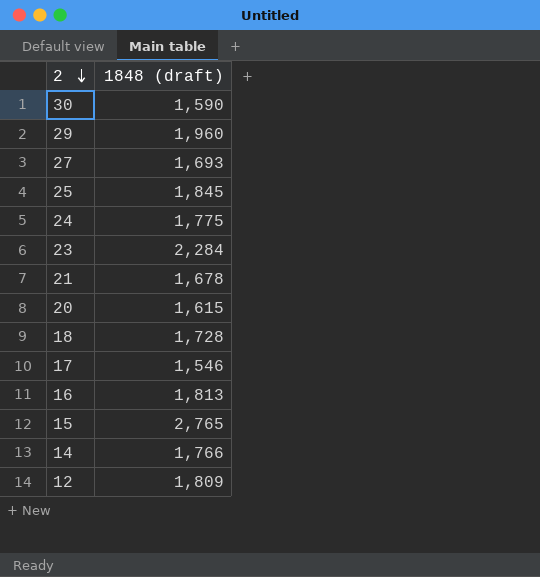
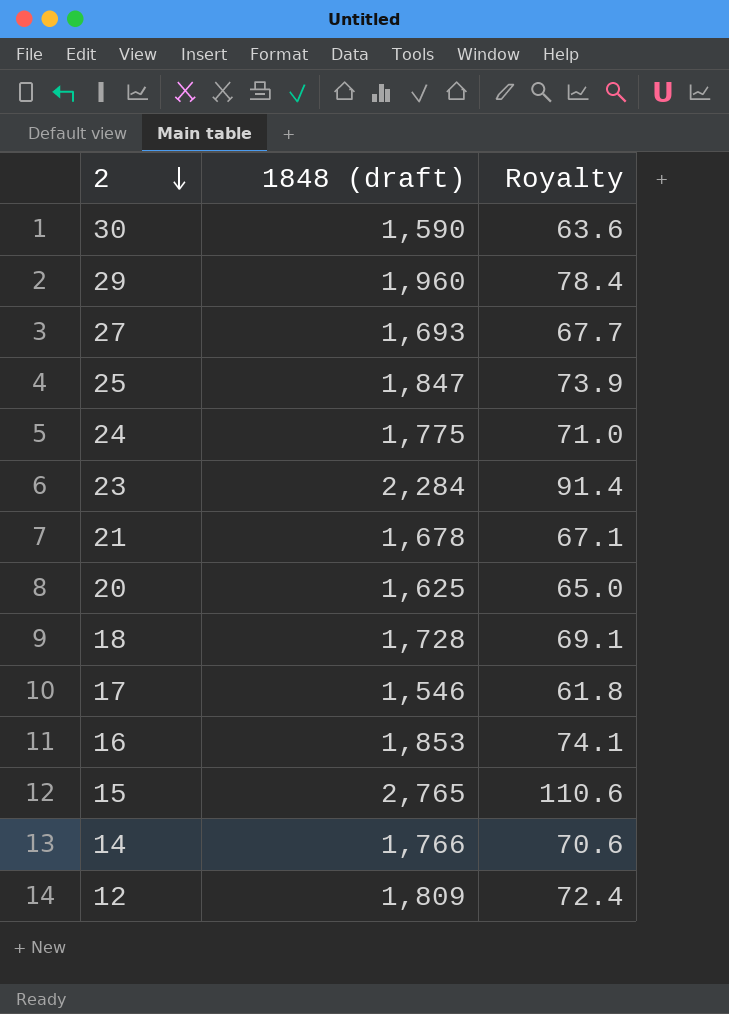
column Royalty | formula: none -> [1848 (draft)] * 0.04
25 | 1848 (draft): 1,845 -> 1,847
20 | 1848 (draft): 1,615 -> 1,625
16 | 1848 (draft): 1,813 -> 1,853

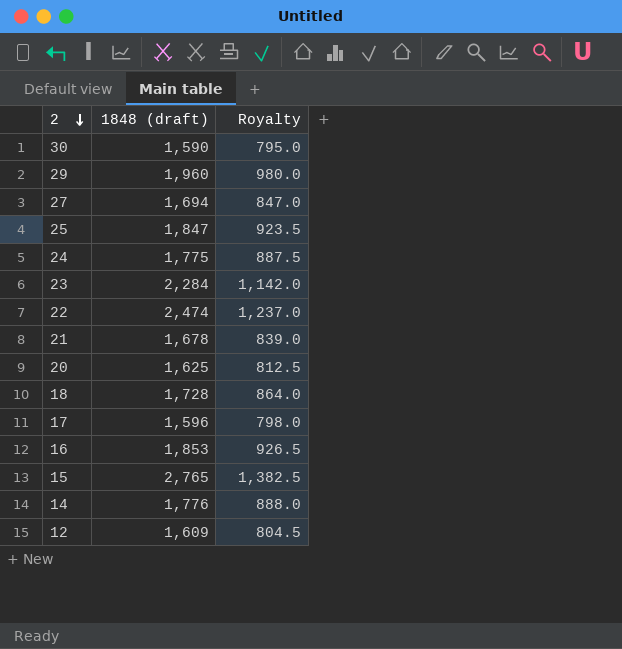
column Royalty | formula: [1848 (draft)] * 0.04 -> [1848 (draft)] * 0.5
27 | 1848 (draft): 1,693 -> 1,694
row 22: none -> 2,474 | 1,237.0
17 | 1848 (draft): 1,546 -> 1,596
14 | 1848 (draft): 1,766 -> 1,776
12 | 1848 (draft): 1,809 -> 1,609

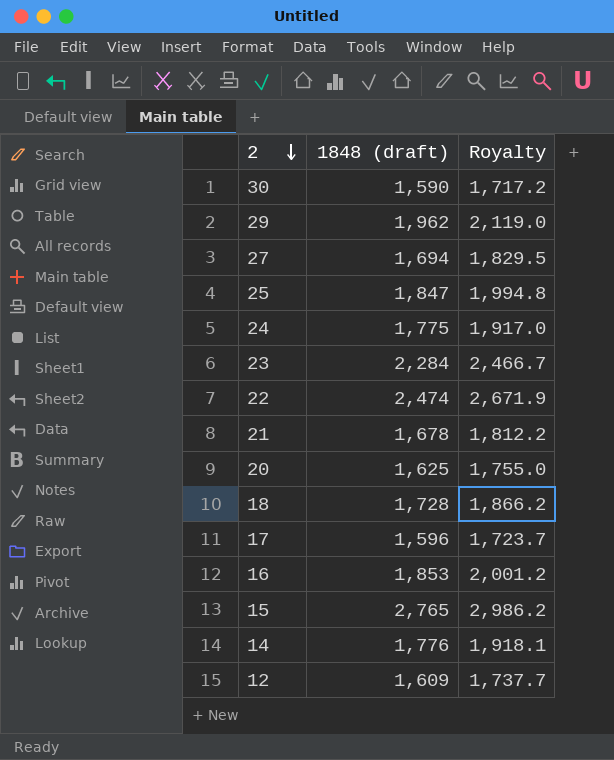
column Royalty | formula: [1848 (draft)] * 0.5 -> [1848 (draft)] * 1.08
29 | 1848 (draft): 1,960 -> 1,962

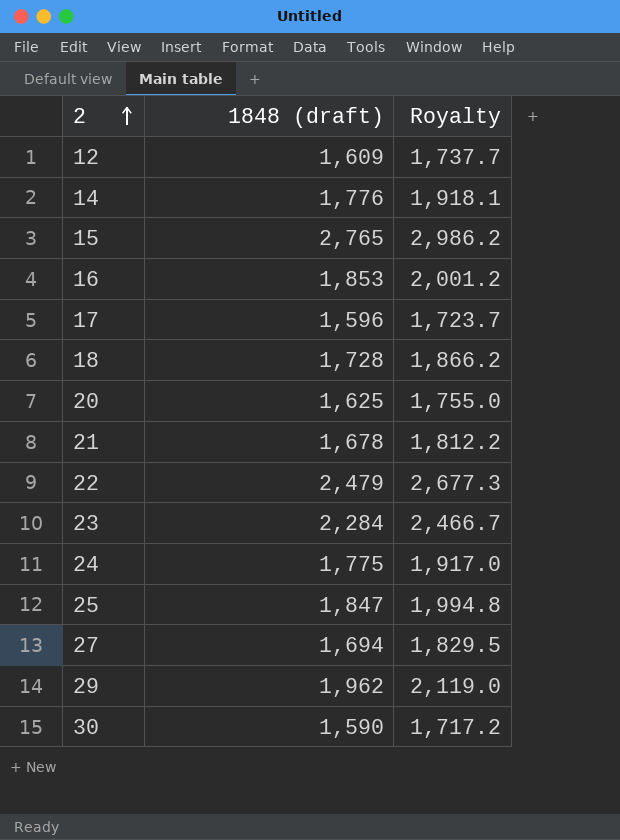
row order: 2 descending -> 2 ascending
22 | 1848 (draft): 2,474 -> 2,479
22 | Royalty: 2,671.9 -> 2,677.3

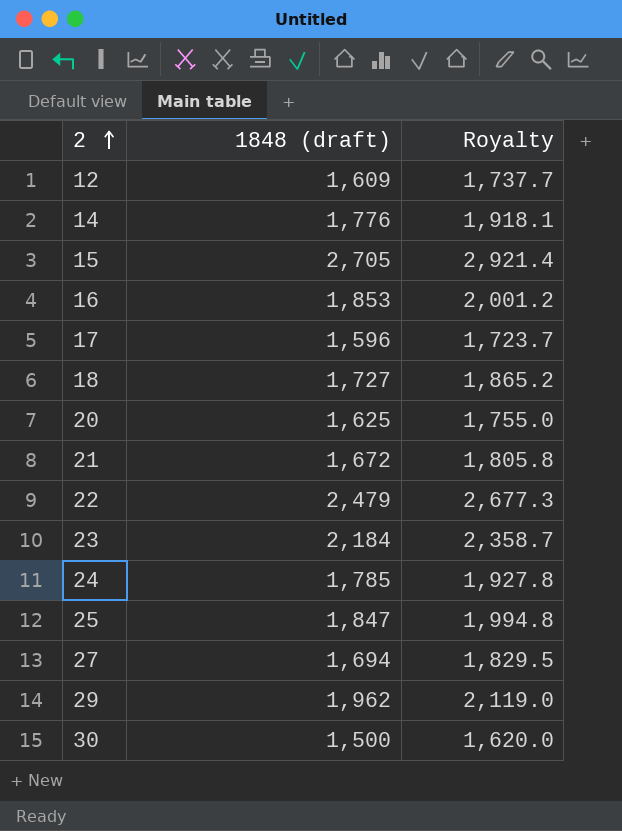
15 | 1848 (draft): 2,765 -> 2,705
15 | Royalty: 2,986.2 -> 2,921.4
18 | 1848 (draft): 1,728 -> 1,727
18 | Royalty: 1,866.2 -> 1,865.2
21 | 1848 (draft): 1,678 -> 1,672
21 | Royalty: 1,812.2 -> 1,805.8
23 | 1848 (draft): 2,284 -> 2,184
23 | Royalty: 2,466.7 -> 2,358.7
24 | 1848 (draft): 1,775 -> 1,785
24 | Royalty: 1,917.0 -> 1,927.8
30 | 1848 (draft): 1,590 -> 1,500
30 | Royalty: 1,717.2 -> 1,620.0

